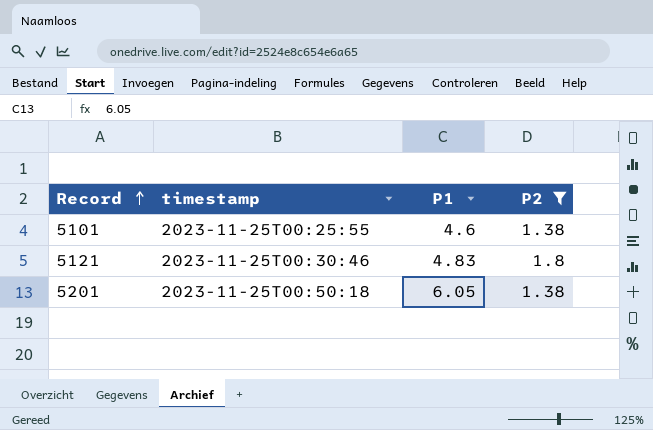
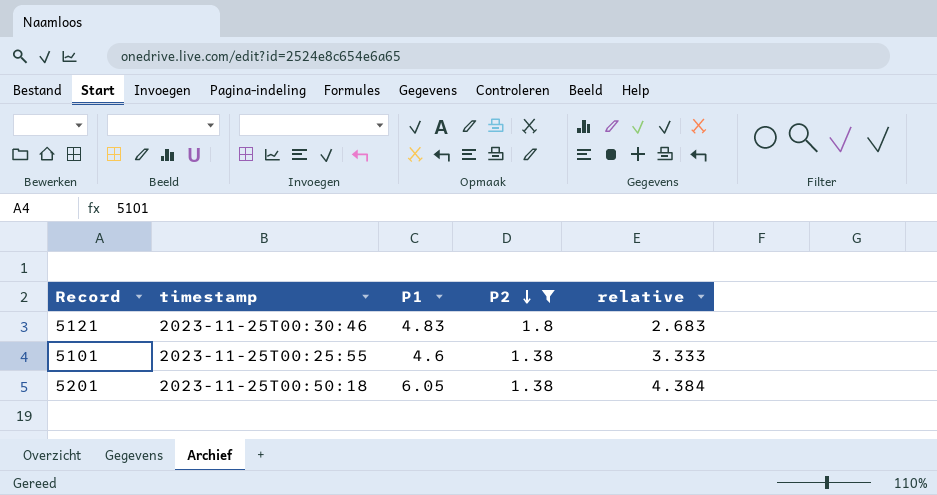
row order: Record ascending -> P2 descending
column relative | formula: none -> [P1] / [P2]

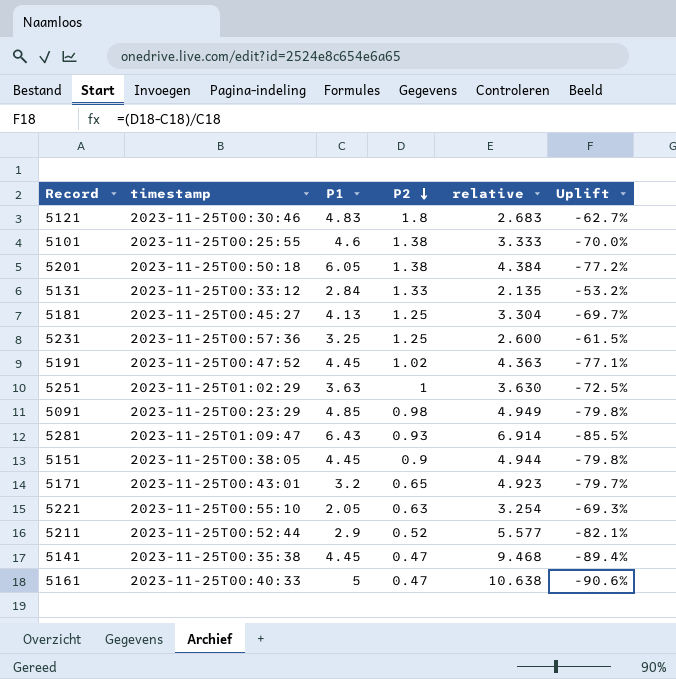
filter: P2 >= 1.38 -> none
column Uplift | formula: none -> ([P2] - [P1]) / [P1]

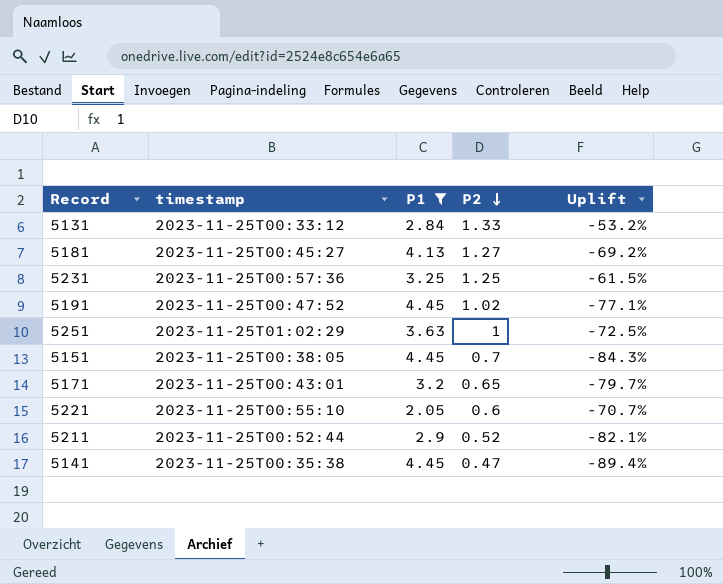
filter: none -> P1 <= 4.45
column relative | formula: [P1] / [P2] -> none
5181 | P2: 1.25 -> 1.27
5181 | Uplift: -69.7% -> -69.2%
5151 | P2: 0.9 -> 0.7
5151 | Uplift: -79.8% -> -84.3%
5221 | P2: 0.63 -> 0.6
5221 | Uplift: -69.3% -> -70.7%

